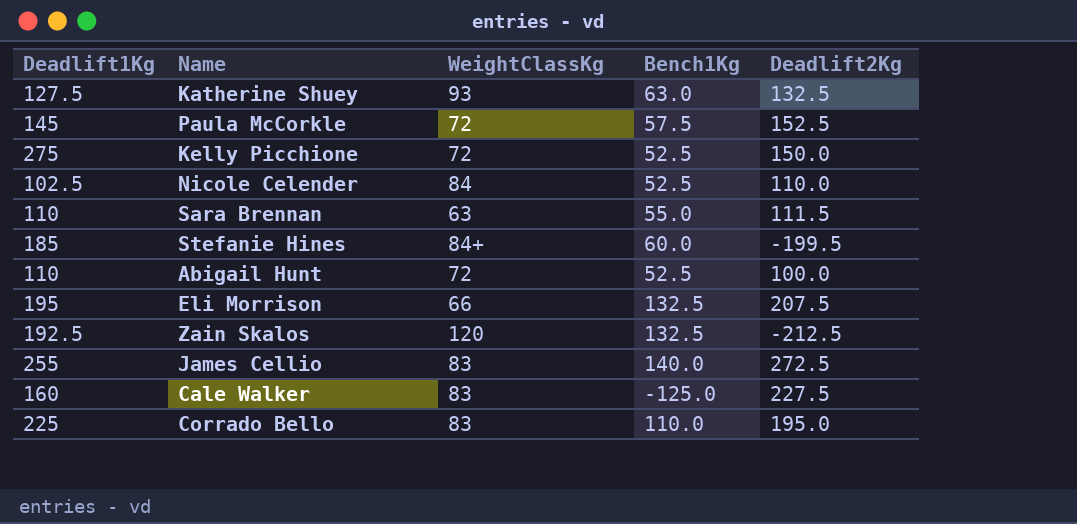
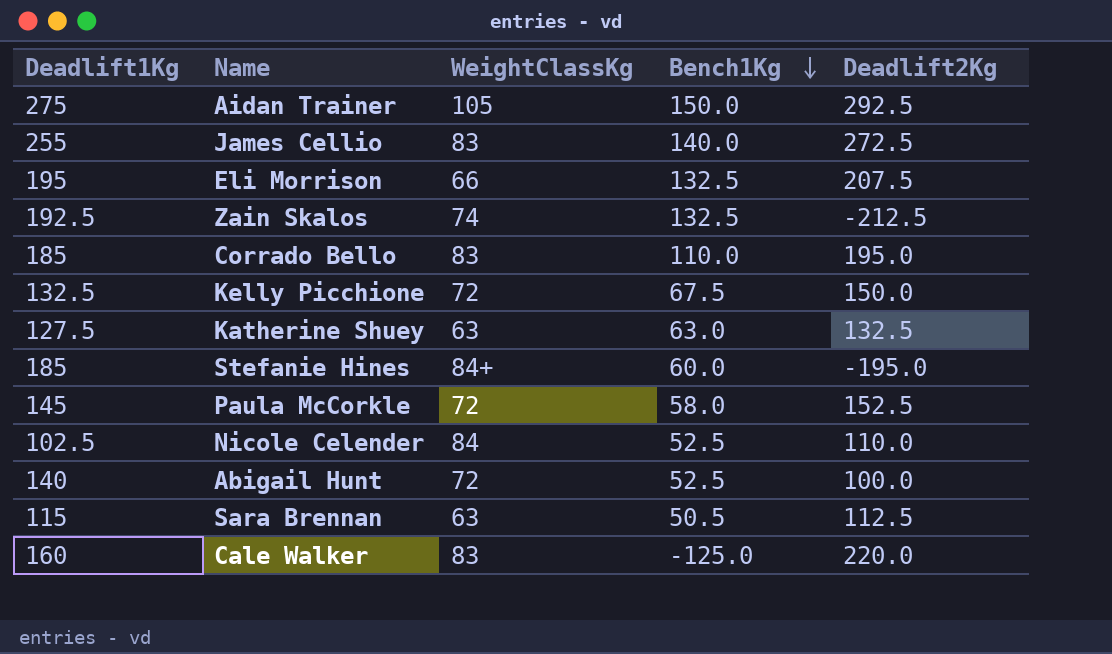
row order: none -> Bench1Kg descending
row Aidan Trainer: none -> 275 | 105 | 150.0 | 292.5
Zain Skalos | WeightClassKg: 120 -> 74
Corrado Bello | Deadlift1Kg: 225 -> 185
Kelly Picchione | Deadlift1Kg: 275 -> 132.5
Kelly Picchione | Bench1Kg: 52.5 -> 67.5
Katherine Shuey | WeightClassKg: 93 -> 63
Stefanie Hines | Deadlift2Kg: -199.5 -> -195.0
Paula McCorkle | Bench1Kg: 57.5 -> 58.0
Abigail Hunt | Deadlift1Kg: 110 -> 140
Sara Brennan | Deadlift1Kg: 110 -> 115
Sara Brennan | Bench1Kg: 55.0 -> 50.5
Sara Brennan | Deadlift2Kg: 111.5 -> 112.5
Cale Walker | Deadlift2Kg: 227.5 -> 220.0

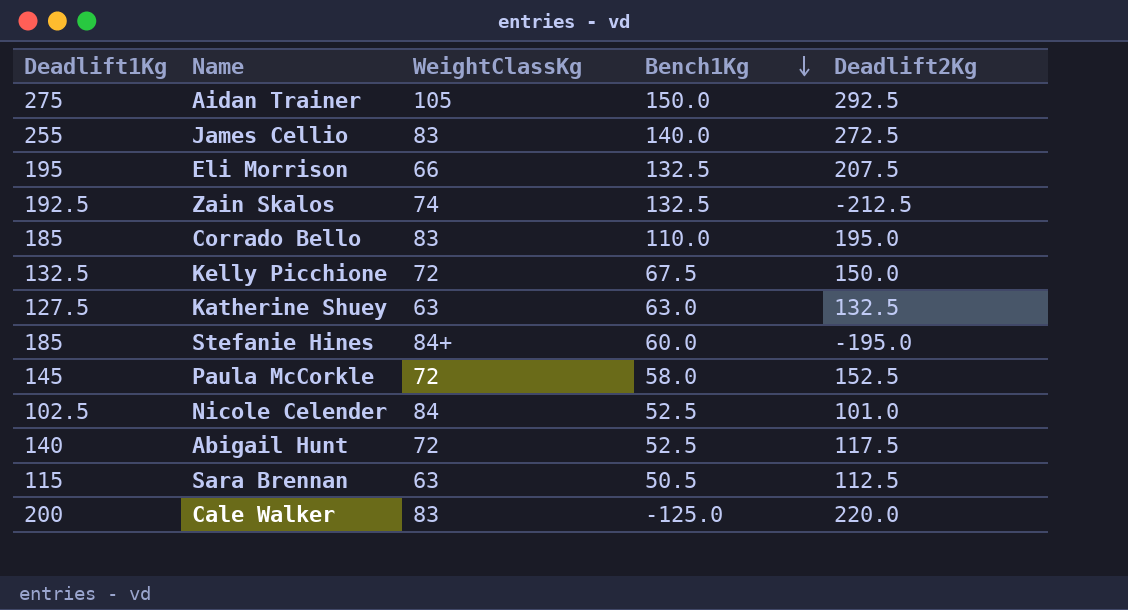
Nicole Celender | Deadlift2Kg: 110.0 -> 101.0
Abigail Hunt | Deadlift2Kg: 100.0 -> 117.5
Cale Walker | Deadlift1Kg: 160 -> 200

